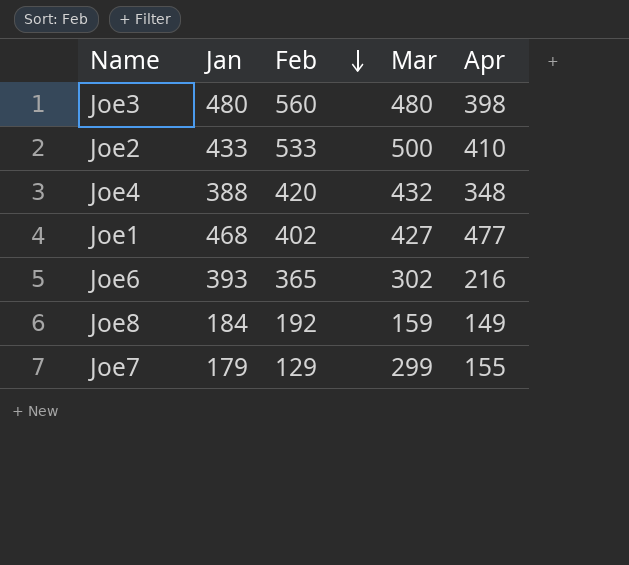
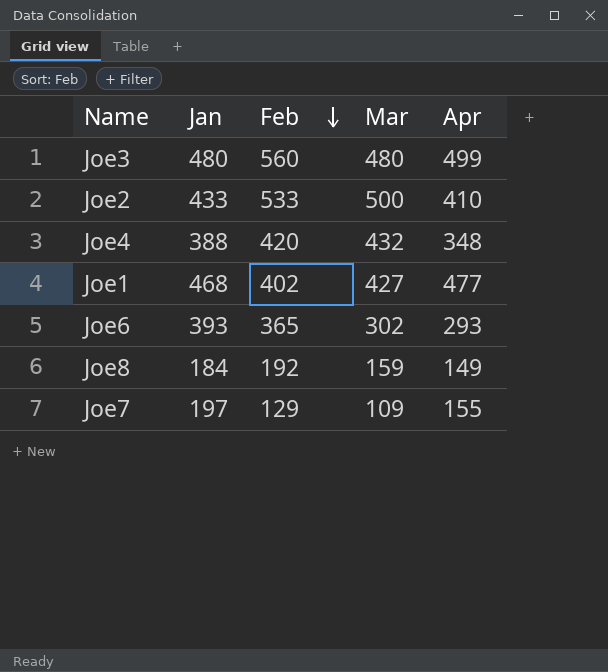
Joe3 | Apr: 398 -> 499
Joe6 | Apr: 216 -> 293
Joe7 | Jan: 179 -> 197
Joe7 | Mar: 299 -> 109

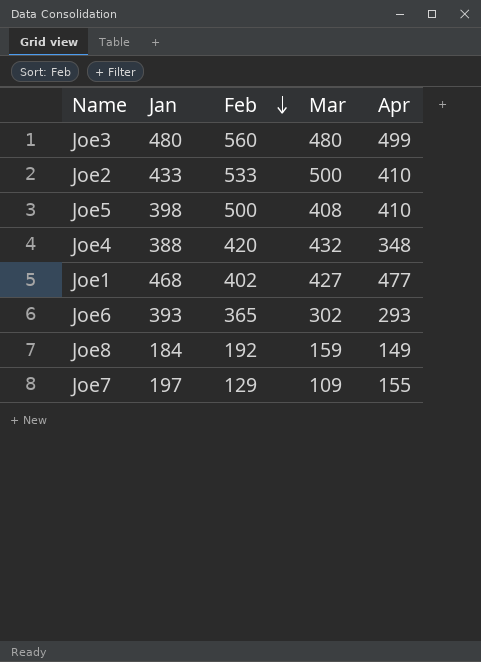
row Joe5: none -> 398 | 500 | 408 | 410

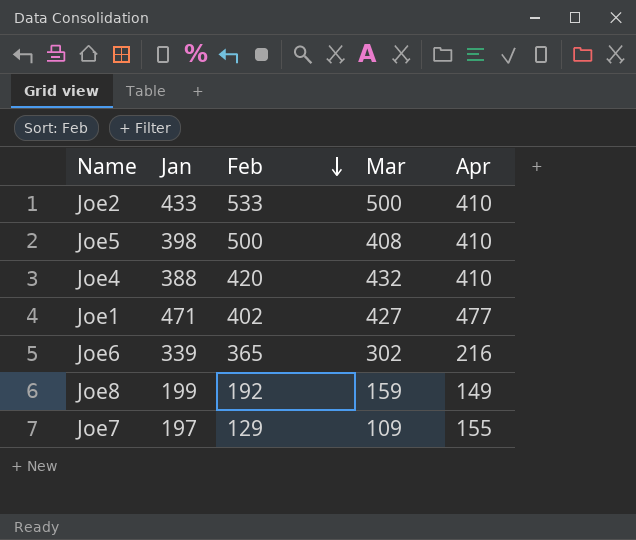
row Joe3: 480 | 560 | 480 | 499 -> none
Joe4 | Apr: 348 -> 410
Joe1 | Jan: 468 -> 471
Joe6 | Jan: 393 -> 339
Joe6 | Apr: 293 -> 216
Joe8 | Jan: 184 -> 199

